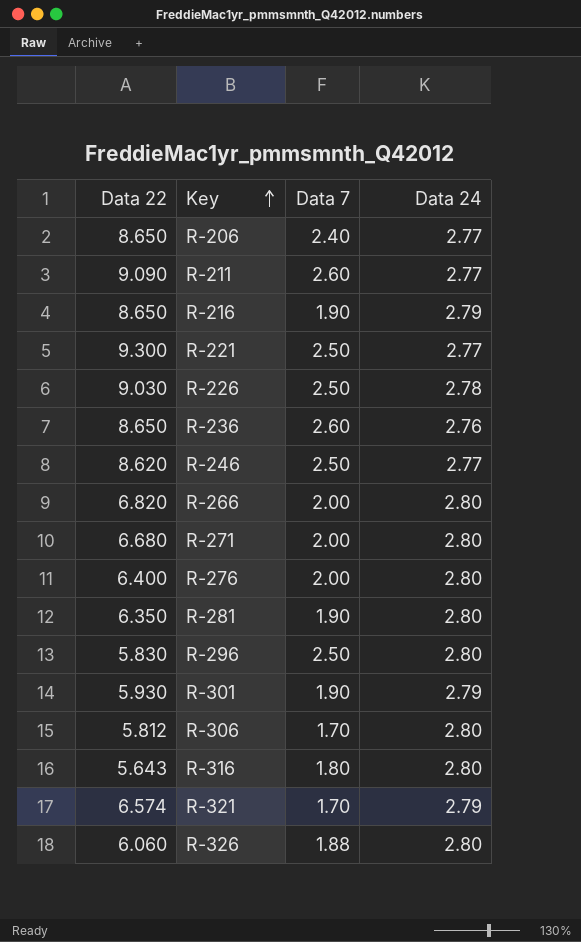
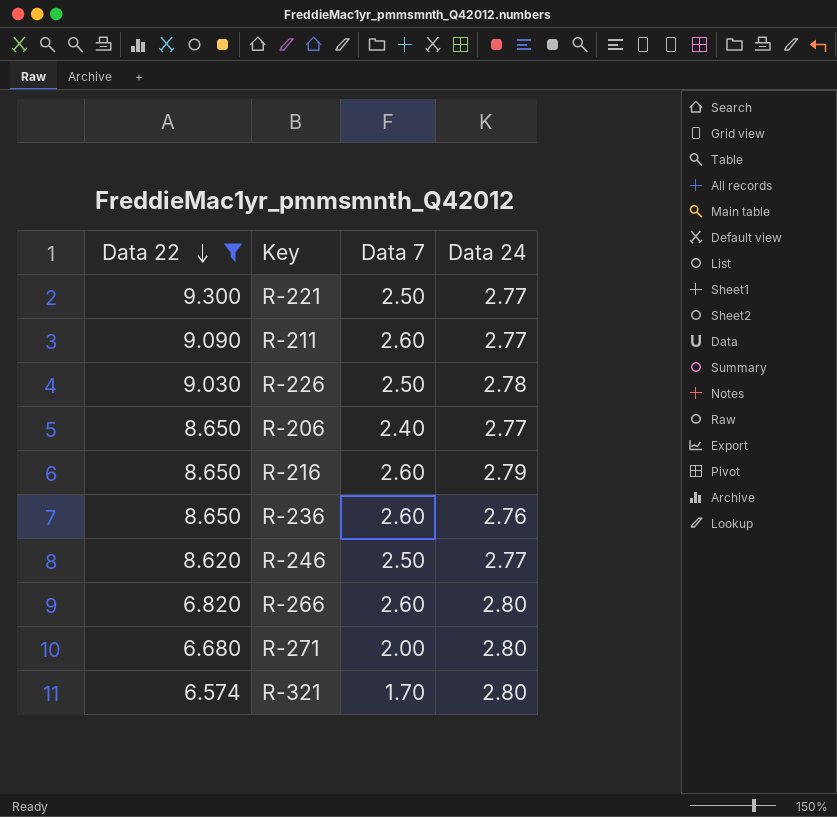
filter: none -> Data 22 >= 6.574
row order: Key ascending -> Data 22 descending
R-216 | Data 7: 1.90 -> 2.60
R-266 | Data 7: 2.00 -> 2.60
R-321 | Data 24: 2.79 -> 2.80

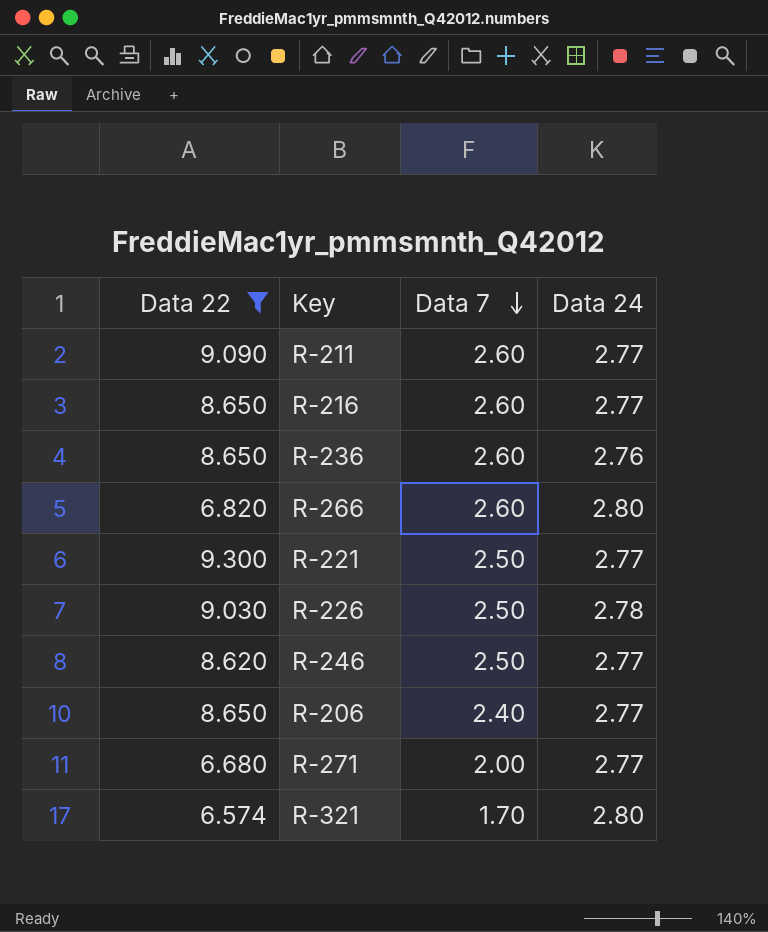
row order: Data 22 descending -> Data 7 descending
R-216 | Data 24: 2.79 -> 2.77
R-271 | Data 24: 2.80 -> 2.77

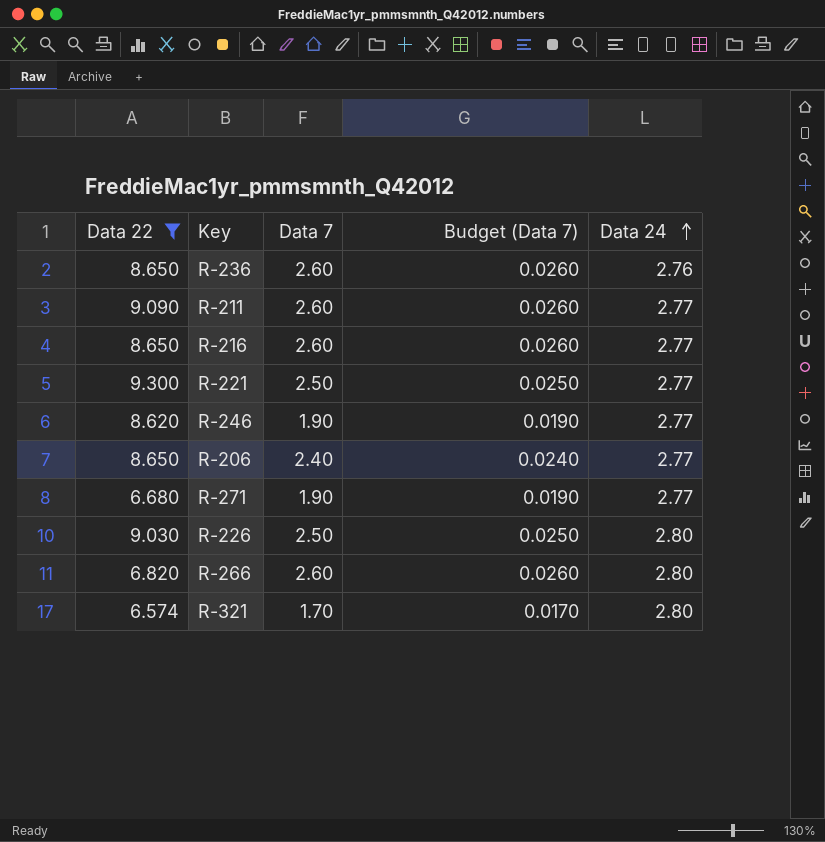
row order: Data 7 descending -> Data 24 ascending
column Budget (Data 7) | formula: none -> [Data 7] * 0.01
R-246 | Data 7: 2.50 -> 1.90
R-271 | Data 7: 2.00 -> 1.90
R-226 | Data 24: 2.78 -> 2.80

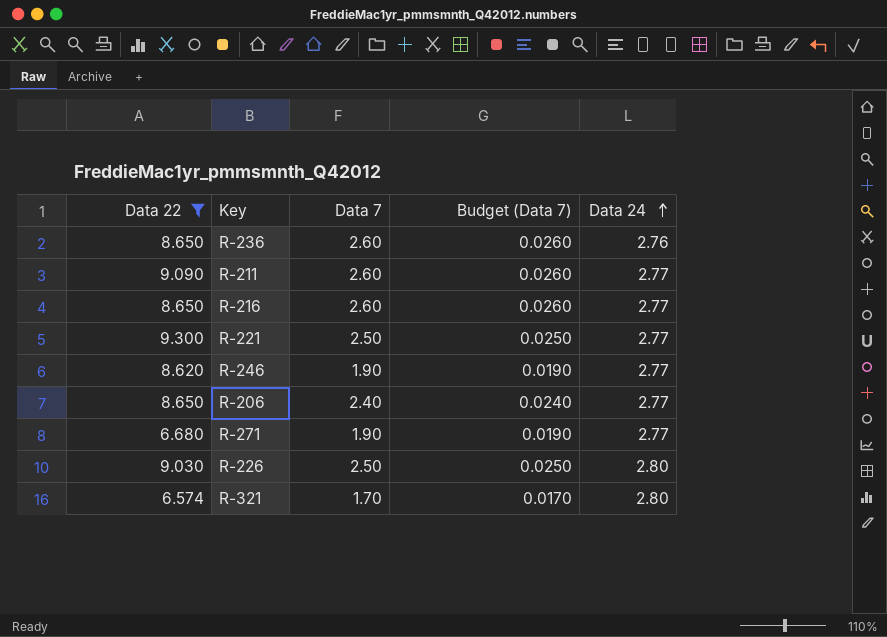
row R-266: 6.820 | 2.60 | 0.0260 | 2.80 -> none

